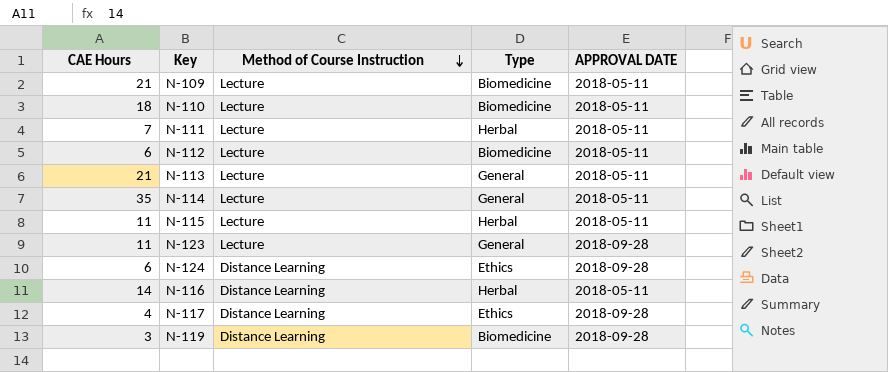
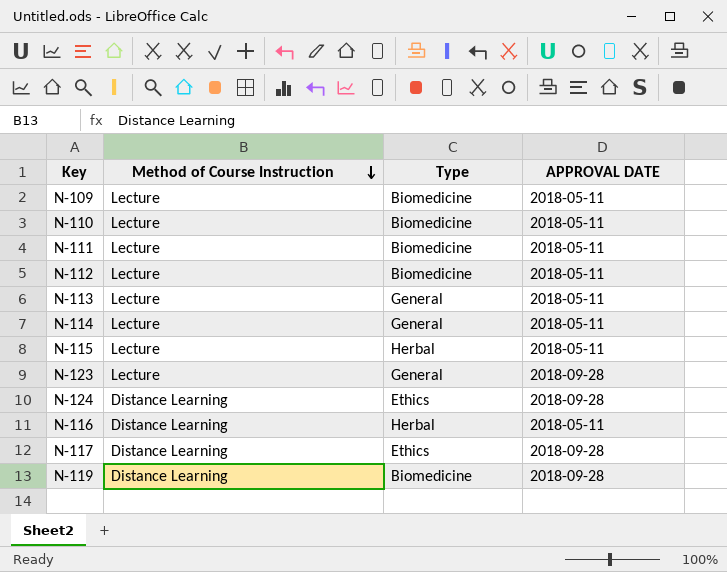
column CAE Hours | position: 1 -> none
N-111 | Type: Herbal -> Biomedicine

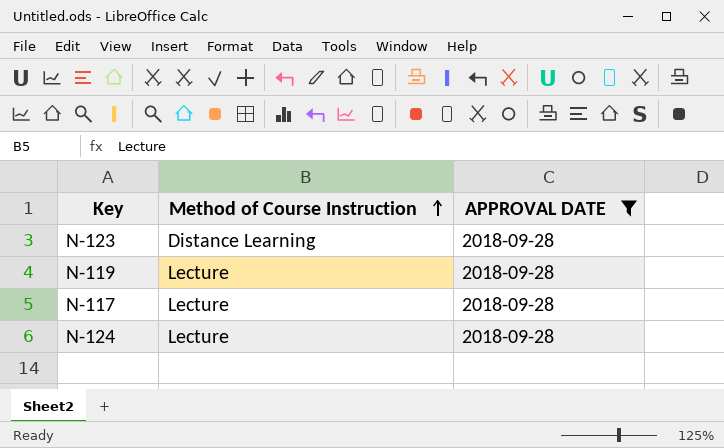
filter: none -> APPROVAL DATE = 2018-09-28
row order: Method of Course Instruction descending -> Method of Course Instruction ascending
column Type | position: 3 -> none
N-123 | Method of Course Instruction: Lecture -> Distance Learning
N-119 | Method of Course Instruction: Distance Learning -> Lecture
N-117 | Method of Course Instruction: Distance Learning -> Lecture
N-124 | Method of Course Instruction: Distance Learning -> Lecture

